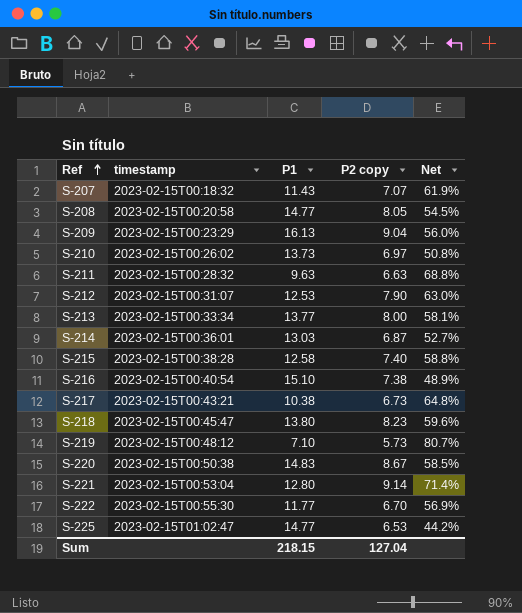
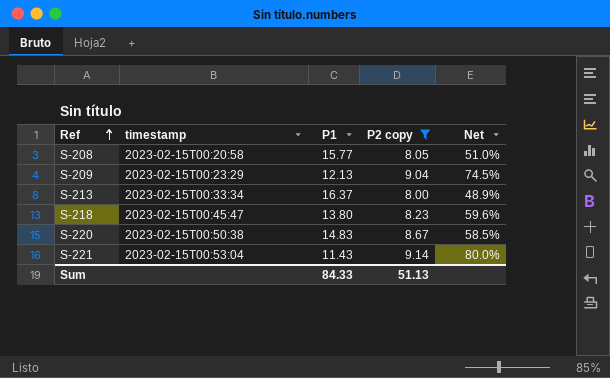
filter: none -> P2 copy >= 8.00
S-208 | P1: 14.77 -> 15.77
S-208 | Net: 54.5% -> 51.0%
S-209 | P1: 16.13 -> 12.13
S-209 | Net: 56.0% -> 74.5%
S-213 | P1: 13.77 -> 16.37
S-213 | Net: 58.1% -> 48.9%
S-221 | P1: 12.80 -> 11.43
S-221 | Net: 71.4% -> 80.0%
Sum | P1: 218.15 -> 84.33
Sum | P2 copy: 127.04 -> 51.13

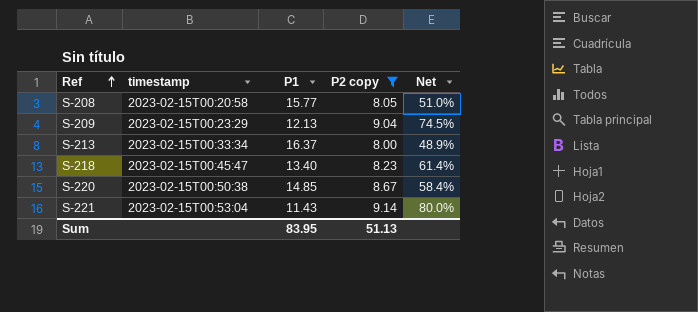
S-218 | P1: 13.80 -> 13.40
S-218 | Net: 59.6% -> 61.4%
S-220 | P1: 14.83 -> 14.85
S-220 | Net: 58.5% -> 58.4%
Sum | P1: 84.33 -> 83.95

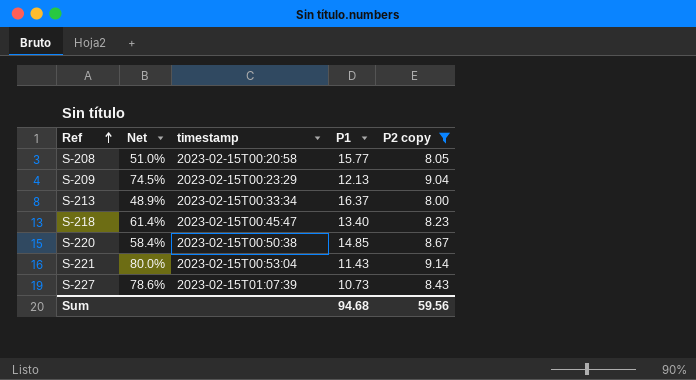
column Net | position: 5 -> 2
row S-227: none -> 78.6% | 2023-02-15T01:07:39 | 10.73 | 8.43
Sum | P1: 83.95 -> 94.68
Sum | P2 copy: 51.13 -> 59.56

